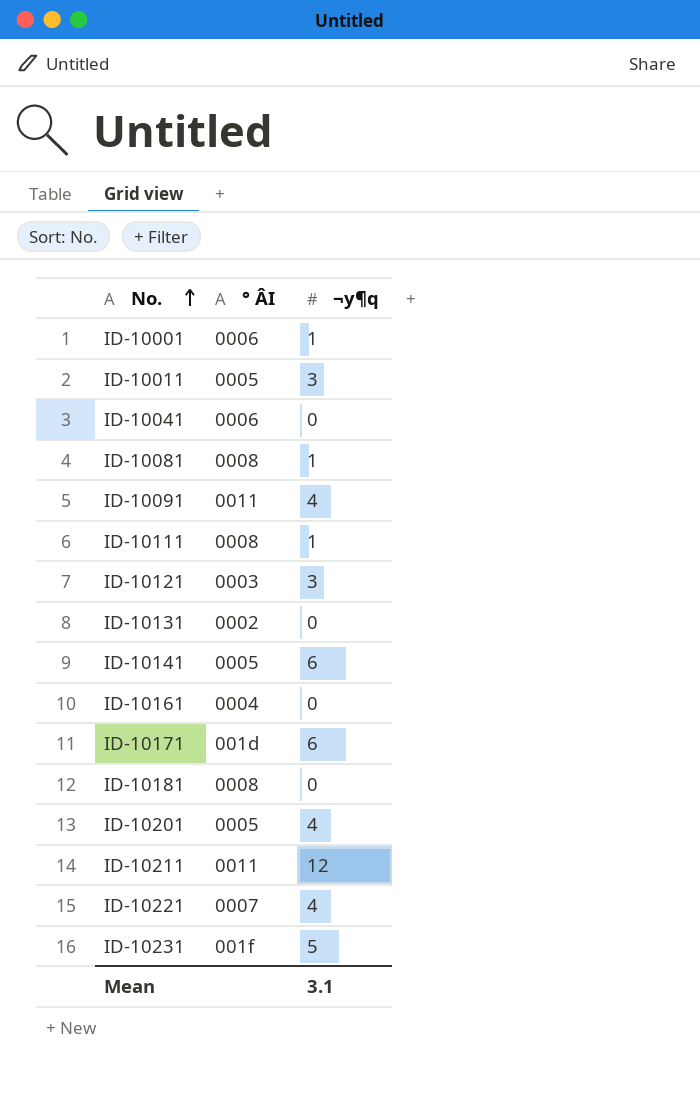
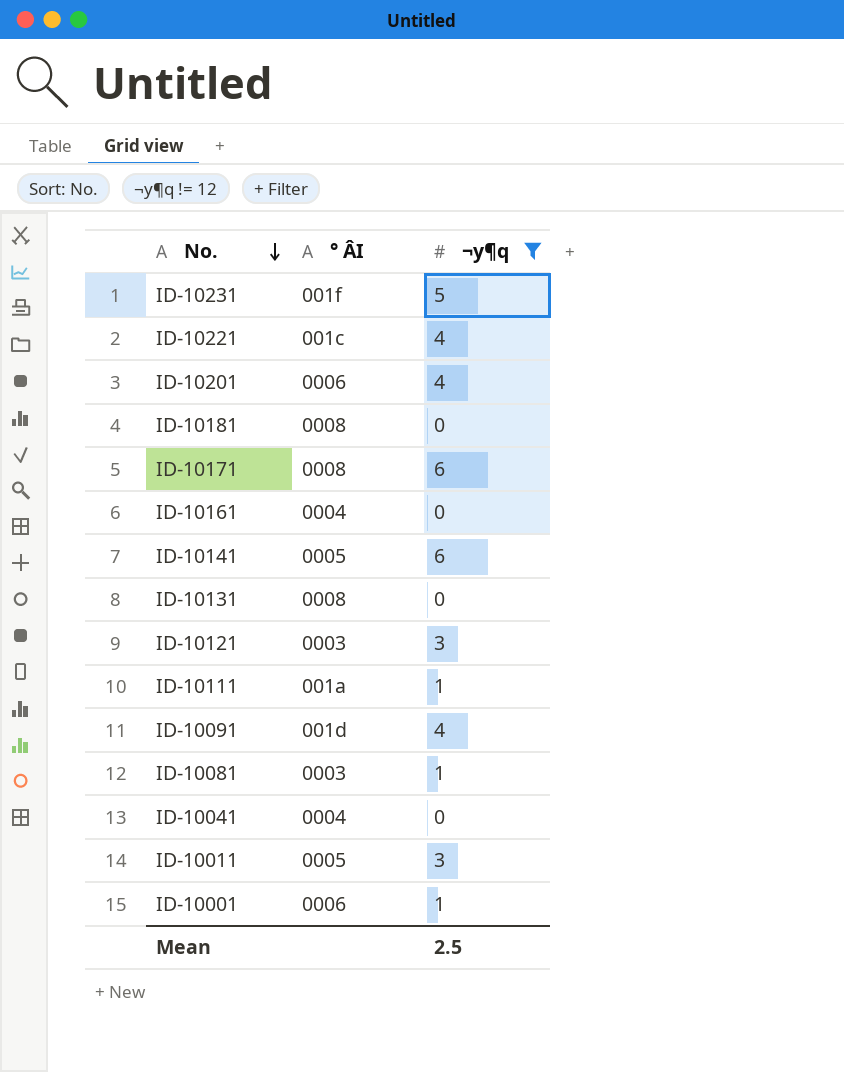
filter: none -> ¬y¶q != 12
row order: No. ascending -> No. descending
ID-10221 | ° ÂI: 0007 -> 001c
ID-10201 | ° ÂI: 0005 -> 0006
ID-10171 | ° ÂI: 001d -> 0008
ID-10131 | ° ÂI: 0002 -> 0008
ID-10111 | ° ÂI: 0008 -> 001a
ID-10091 | ° ÂI: 0011 -> 001d
ID-10081 | ° ÂI: 0008 -> 0003
ID-10041 | ° ÂI: 0006 -> 0004
Mean | ¬y¶q: 3.1 -> 2.5

